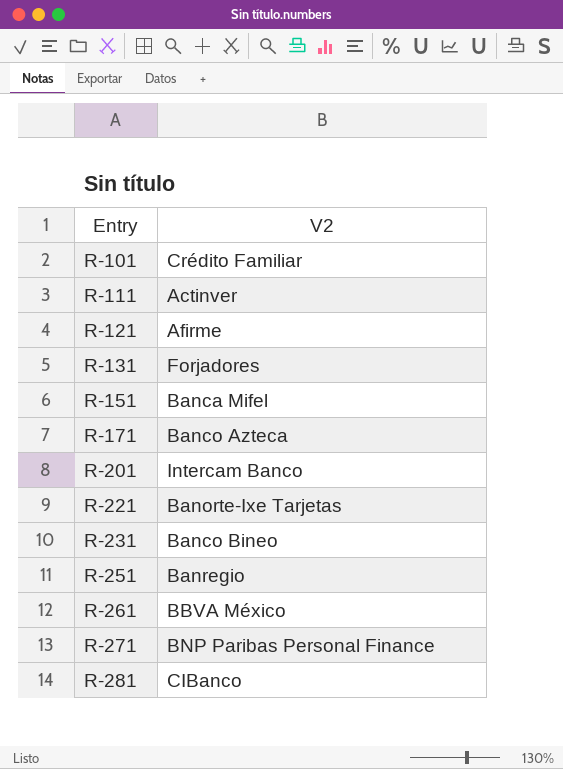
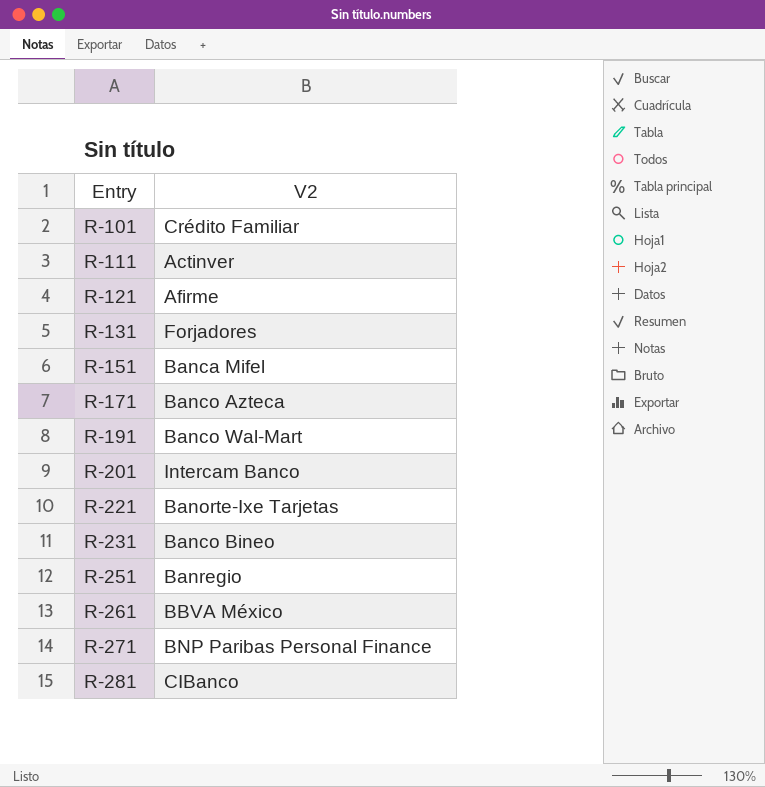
row R-191: none -> Banco Wal-Mart

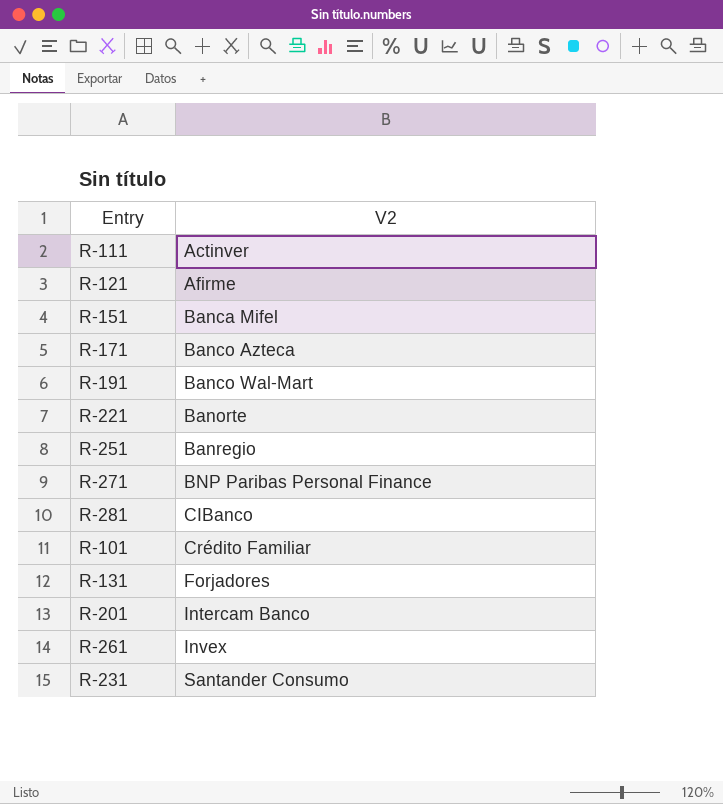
row order: Entry ascending -> V2 ascending
R-221 | V2: Banorte-Ixe Tarjetas -> Banorte
R-261 | V2: BBVA México -> Invex
R-231 | V2: Banco Bineo -> Santander Consumo

